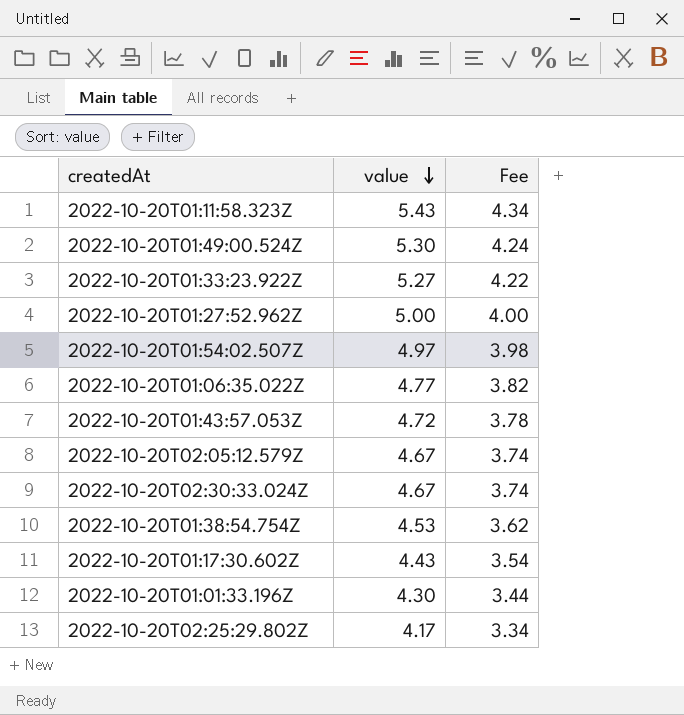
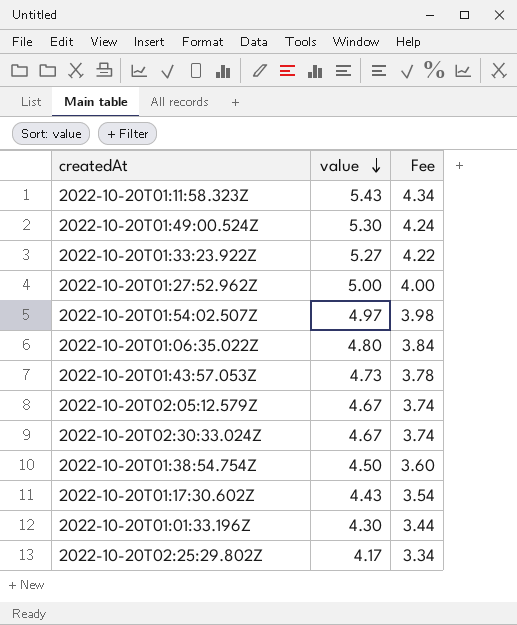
2022-10-20T01:06:35.022Z | value: 4.77 -> 4.80
2022-10-20T01:06:35.022Z | Fee: 3.82 -> 3.84
2022-10-20T01:43:57.053Z | value: 4.72 -> 4.73
2022-10-20T01:38:54.754Z | value: 4.53 -> 4.50
2022-10-20T01:38:54.754Z | Fee: 3.62 -> 3.60

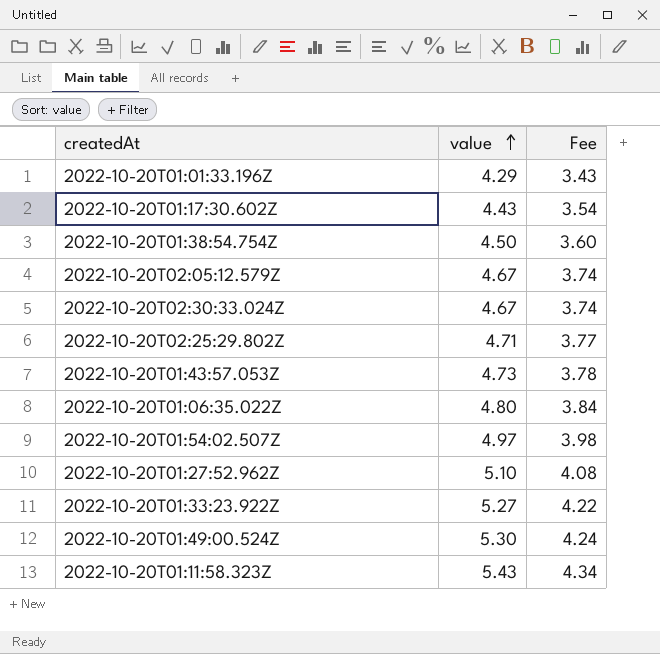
row order: value descending -> value ascending
2022-10-20T01:01:33.196Z | value: 4.30 -> 4.29
2022-10-20T01:01:33.196Z | Fee: 3.44 -> 3.43
2022-10-20T02:25:29.802Z | value: 4.17 -> 4.71
2022-10-20T02:25:29.802Z | Fee: 3.34 -> 3.77
2022-10-20T01:27:52.962Z | value: 5.00 -> 5.10
2022-10-20T01:27:52.962Z | Fee: 4.00 -> 4.08

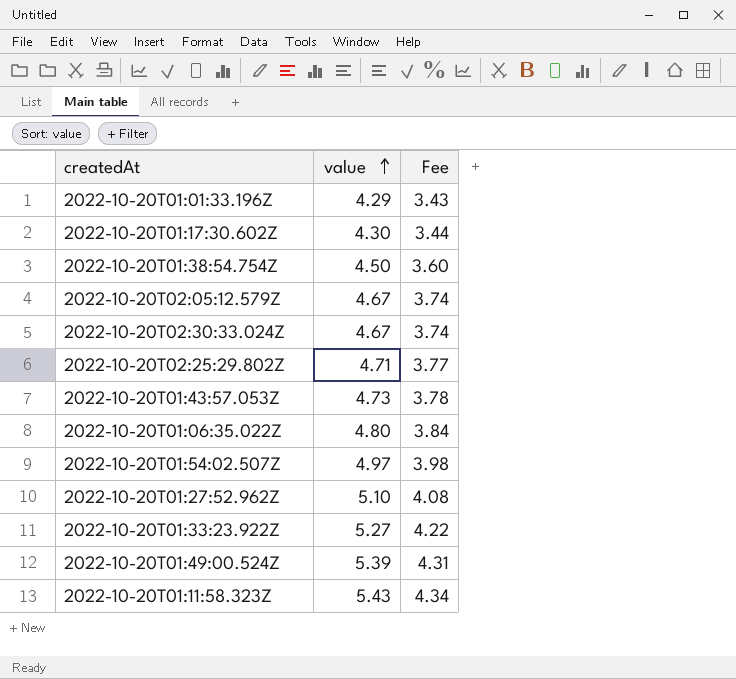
2022-10-20T01:17:30.602Z | value: 4.43 -> 4.30
2022-10-20T01:17:30.602Z | Fee: 3.54 -> 3.44
2022-10-20T01:49:00.524Z | value: 5.30 -> 5.39
2022-10-20T01:49:00.524Z | Fee: 4.24 -> 4.31

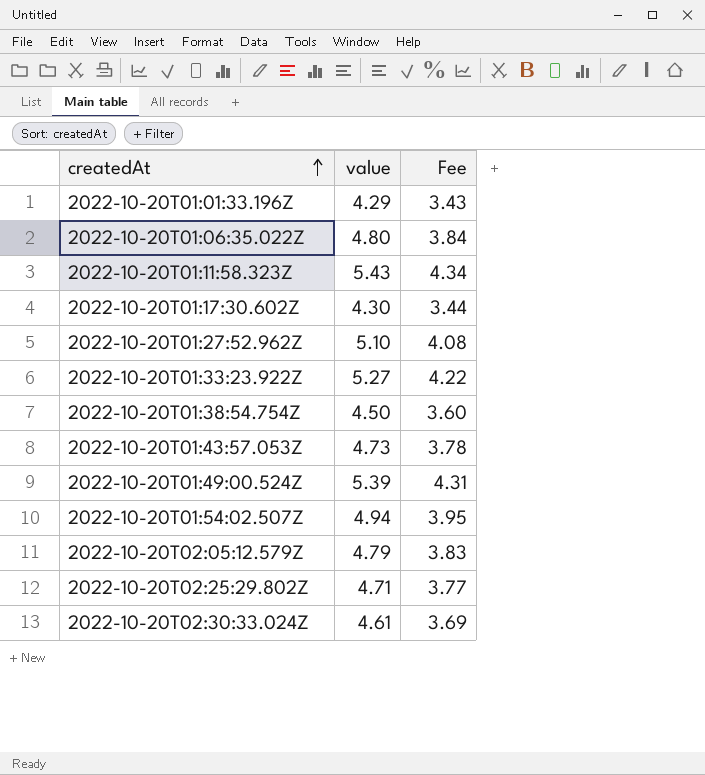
row order: value ascending -> createdAt ascending
2022-10-20T01:54:02.507Z | value: 4.97 -> 4.94
2022-10-20T01:54:02.507Z | Fee: 3.98 -> 3.95
2022-10-20T02:05:12.579Z | value: 4.67 -> 4.79
2022-10-20T02:05:12.579Z | Fee: 3.74 -> 3.83
2022-10-20T02:30:33.024Z | value: 4.67 -> 4.61
2022-10-20T02:30:33.024Z | Fee: 3.74 -> 3.69

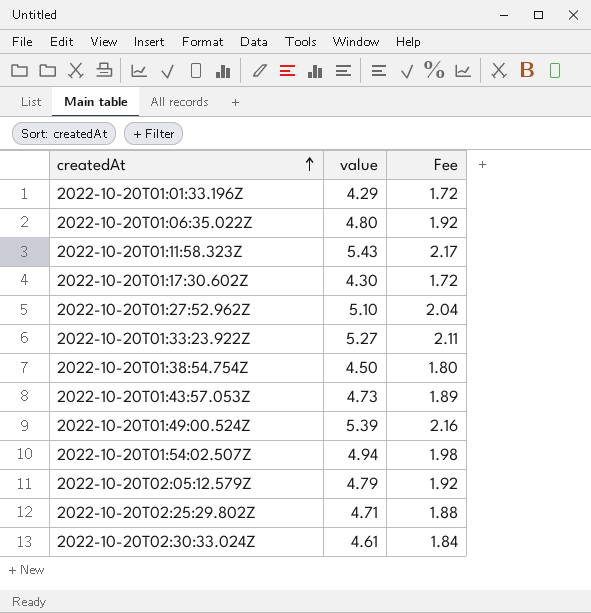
column Fee | formula: [value] * 0.8 -> [value] * 0.4

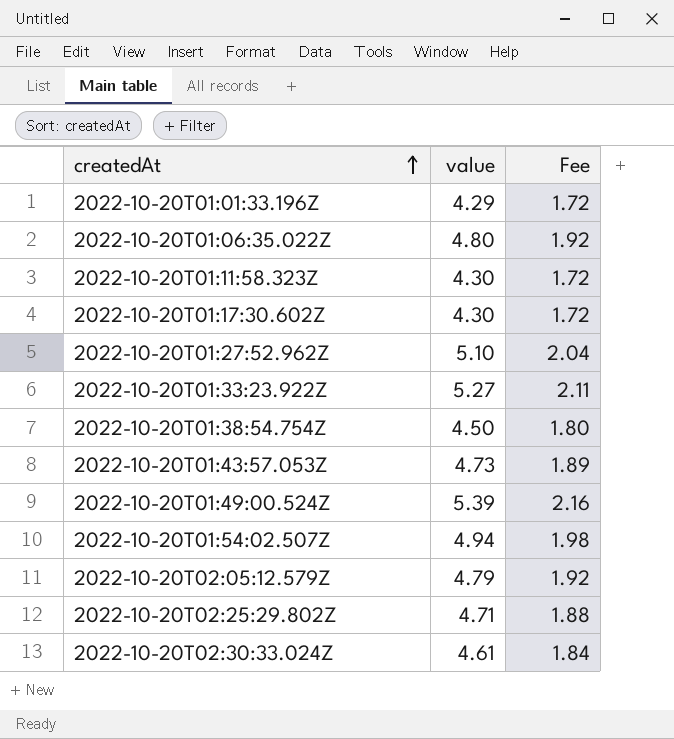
2022-10-20T01:11:58.323Z | value: 5.43 -> 4.30
2022-10-20T01:11:58.323Z | Fee: 2.17 -> 1.72

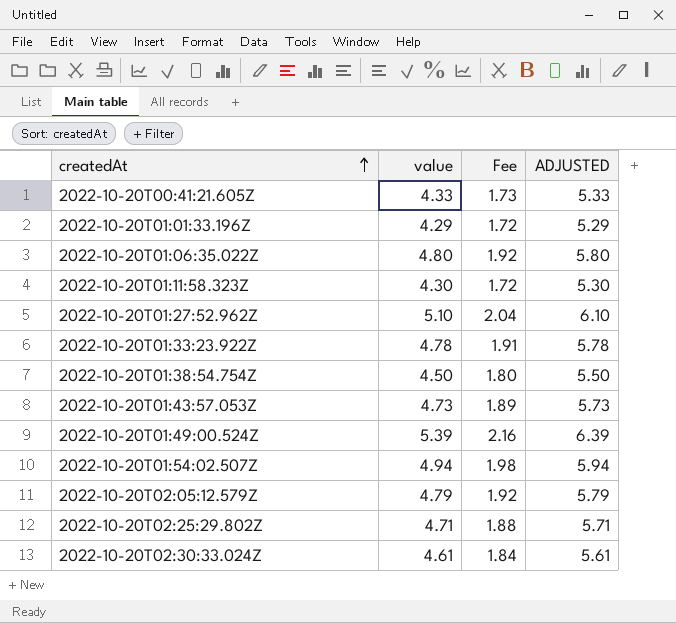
column ADJUSTED | formula: none -> [value] + 1
row 2022-10-20T01:17:30.602Z: 4.30 | 1.72 -> none
row 2022-10-20T00:41:21.605Z: none -> 4.33 | 1.73 | 5.33
2022-10-20T01:33:23.922Z | value: 5.27 -> 4.78
2022-10-20T01:33:23.922Z | Fee: 2.11 -> 1.91

